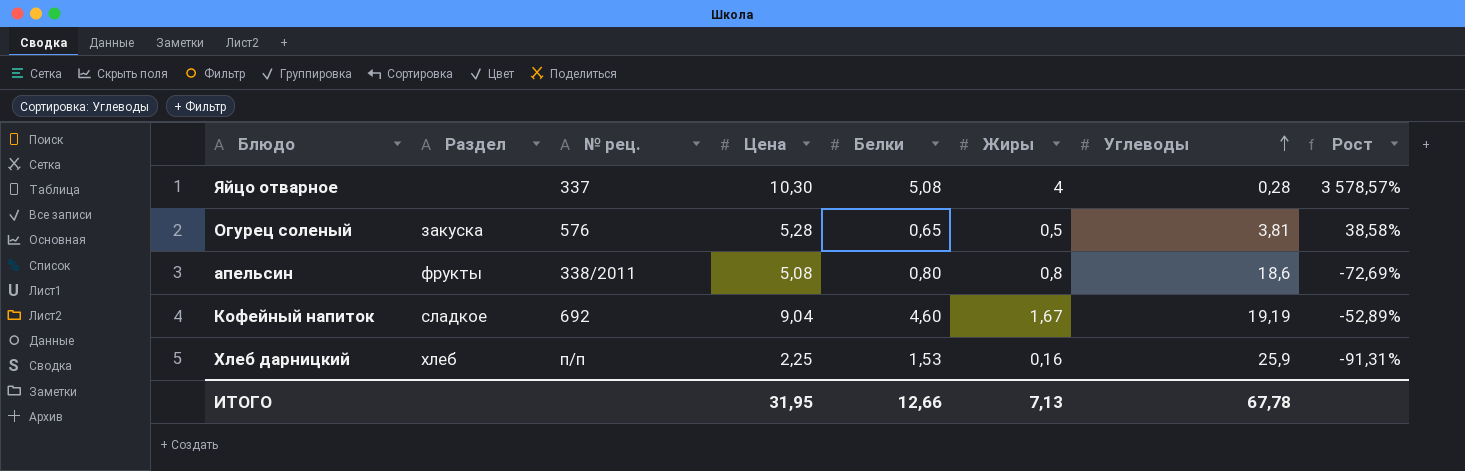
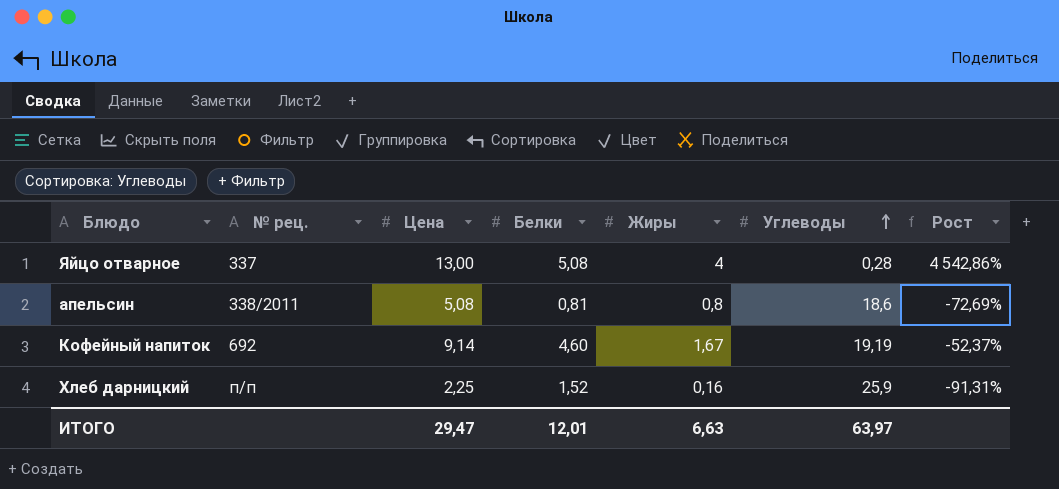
column Раздел | position: 2 -> none
row Огурец соленый: закуска | 576 | 5,28 | 0,65 | 0,5 | 3,81 | 38,58% -> none
Яйцо отварное | Цена: 10,30 -> 13,00
Яйцо отварное | Рост: 3 578,57% -> 4 542,86%
апельсин | Белки: 0,80 -> 0,81
Кофейный напиток | Цена: 9,04 -> 9,14
Кофейный напиток | Рост: -52,89% -> -52,37%
Хлеб дарницкий | Белки: 1,53 -> 1,52
ИТОГО | Цена: 31,95 -> 29,47
ИТОГО | Белки: 12,66 -> 12,01
ИТОГО | Жиры: 7,13 -> 6,63
ИТОГО | Углеводы: 67,78 -> 63,97

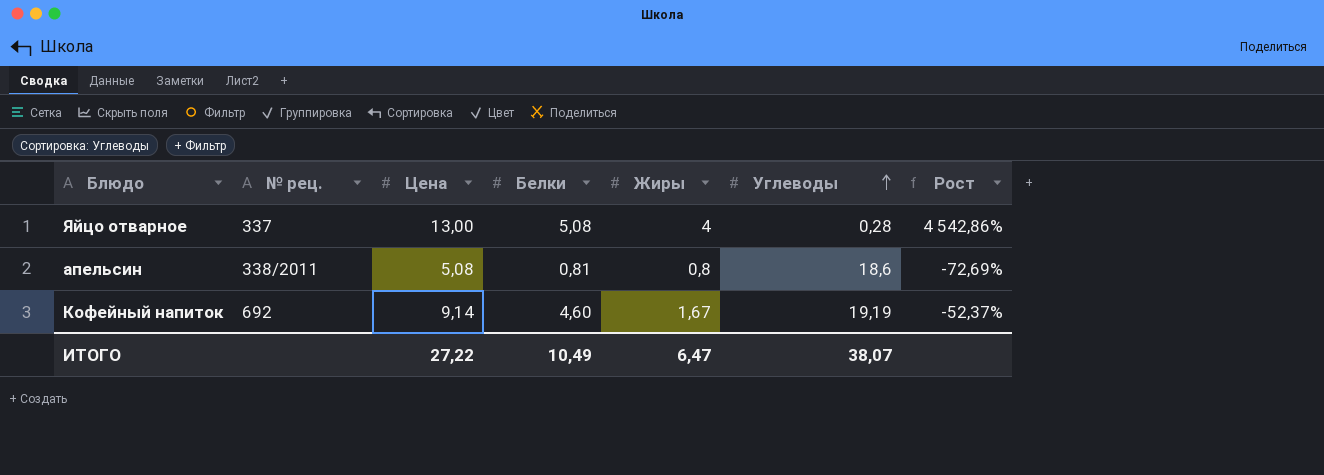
row Хлеб дарницкий: п/п | 2,25 | 1,52 | 0,16 | 25,9 | -91,31% -> none
ИТОГО | Цена: 29,47 -> 27,22
ИТОГО | Белки: 12,01 -> 10,49
ИТОГО | Жиры: 6,63 -> 6,47
ИТОГО | Углеводы: 63,97 -> 38,07

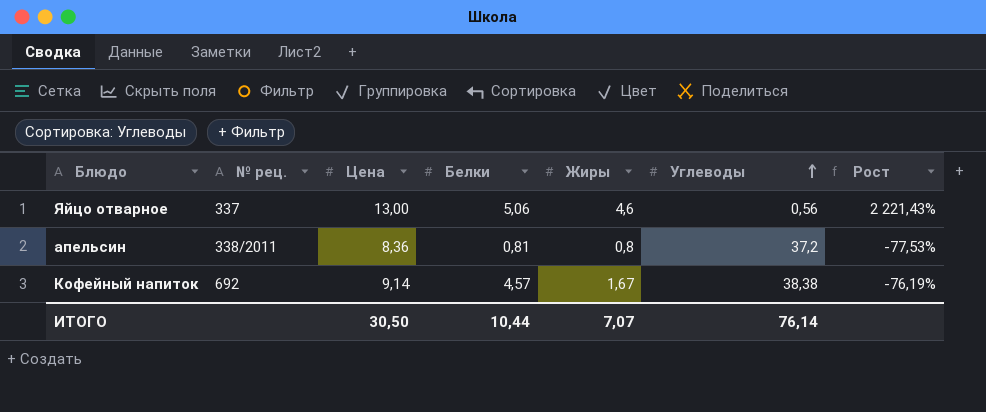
Яйцо отварное | Белки: 5,08 -> 5,06
Яйцо отварное | Жиры: 4 -> 4,6
Яйцо отварное | Углеводы: 0,28 -> 0,56
Яйцо отварное | Рост: 4 542,86% -> 2 221,43%
апельсин | Цена: 5,08 -> 8,36
апельсин | Углеводы: 18,6 -> 37,2
апельсин | Рост: -72,69% -> -77,53%
Кофейный напиток | Белки: 4,60 -> 4,57
Кофейный напиток | Углеводы: 19,19 -> 38,38
Кофейный напиток | Рост: -52,37% -> -76,19%
ИТОГО | Цена: 27,22 -> 30,50
ИТОГО | Белки: 10,49 -> 10,44
ИТОГО | Жиры: 6,47 -> 7,07
ИТОГО | Углеводы: 38,07 -> 76,14

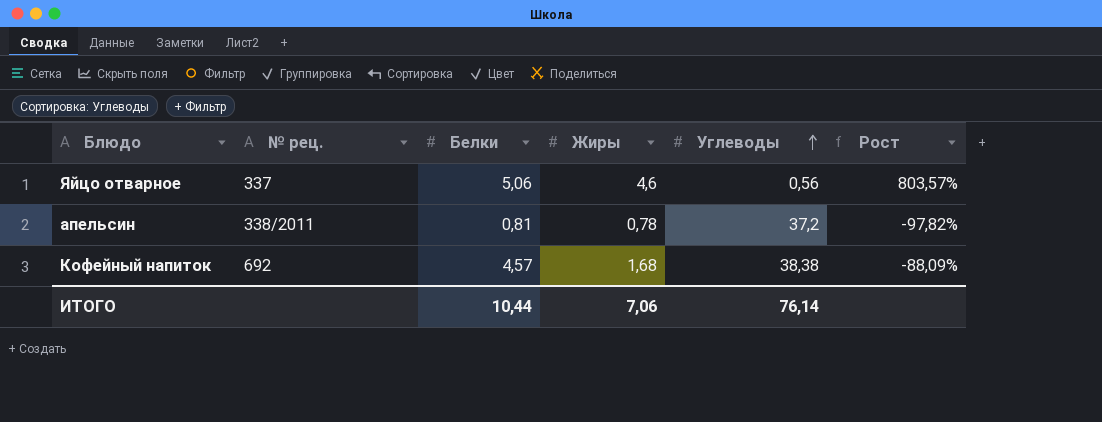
column Цена | position: 3 -> none
column Рост | formula: ([Цена] - [Углеводы]) / [Углеводы] -> ([Белки] - [Углеводы]) / [Углеводы]
апельсин | Жиры: 0,8 -> 0,78
Кофейный напиток | Жиры: 1,67 -> 1,68
ИТОГО | Жиры: 7,07 -> 7,06

